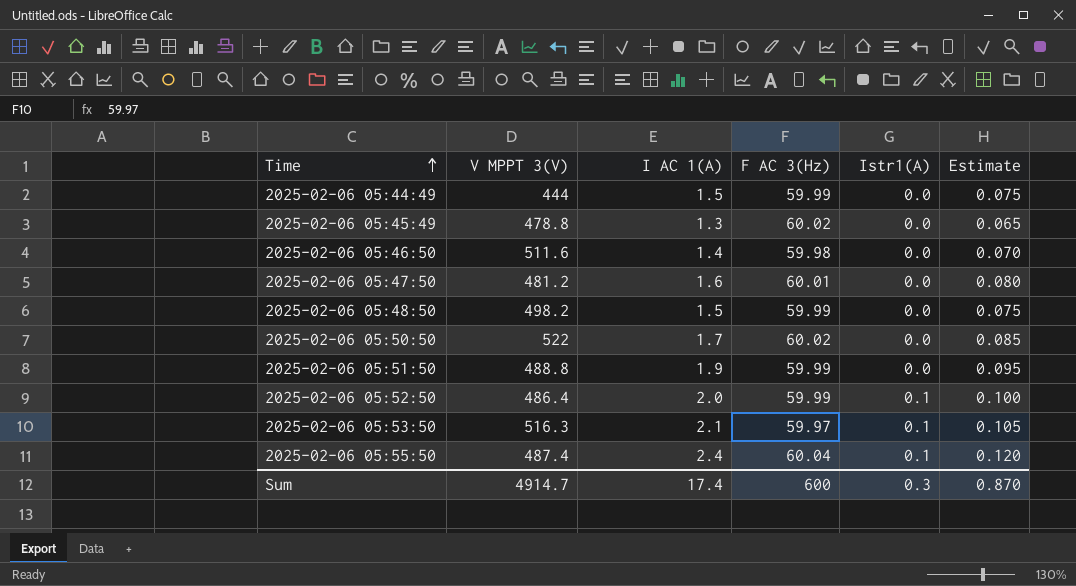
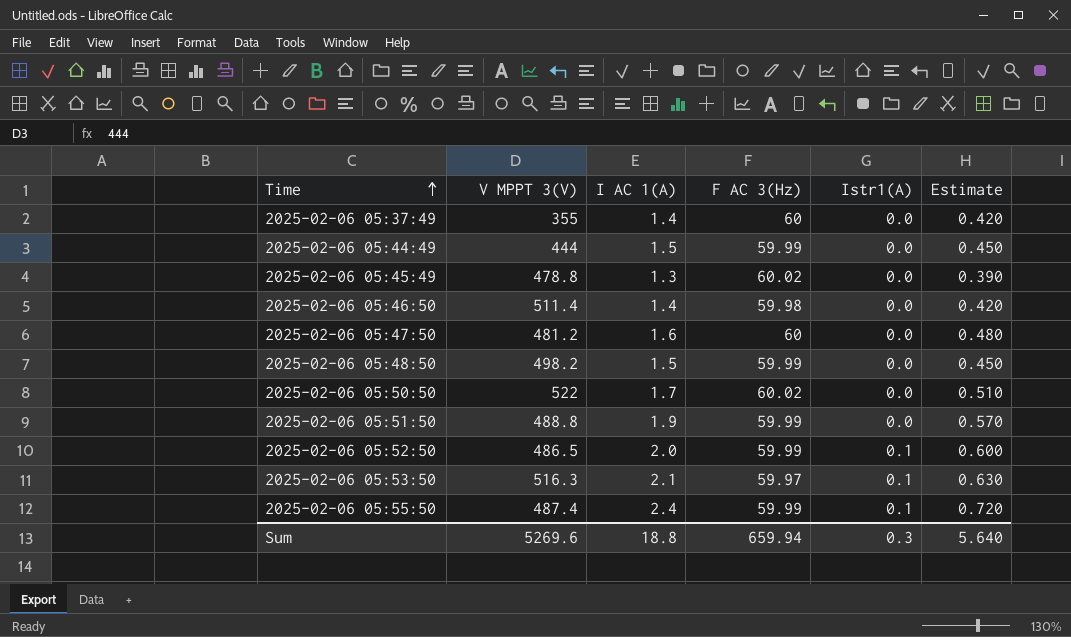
column Estimate | formula: [I AC 1(A)] * 0.05 -> [I AC 1(A)] * 0.3
row 2025-02-06 05:37:49: none -> 355 | 1.4 | 60 | 0.0 | 0.420
2025-02-06 05:46:50 | V MPPT 3(V): 511.6 -> 511.4
2025-02-06 05:47:50 | F AC 3(Hz): 60.01 -> 60
2025-02-06 05:52:50 | V MPPT 3(V): 486.4 -> 486.5
2025-02-06 05:55:50 | F AC 3(Hz): 60.04 -> 59.99
Sum | V MPPT 3(V): 4914.7 -> 5269.6
Sum | I AC 1(A): 17.4 -> 18.8
Sum | F AC 3(Hz): 600 -> 659.94
Sum | Estimate: 0.870 -> 5.640

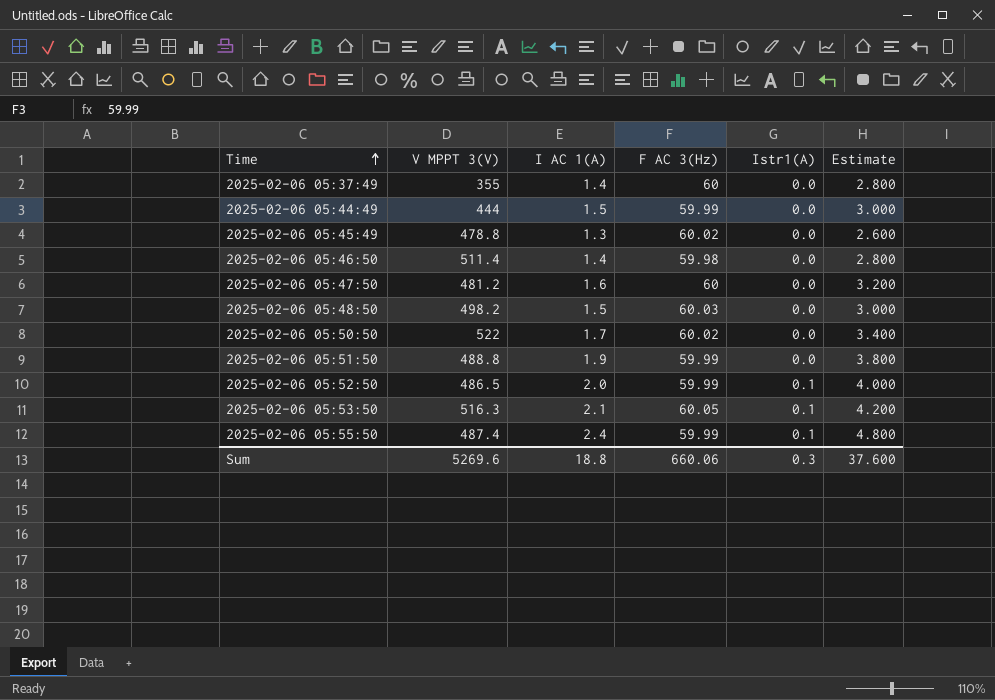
column Estimate | formula: [I AC 1(A)] * 0.3 -> [I AC 1(A)] * 2
2025-02-06 05:48:50 | F AC 3(Hz): 59.99 -> 60.03
2025-02-06 05:53:50 | F AC 3(Hz): 59.97 -> 60.05
Sum | F AC 3(Hz): 659.94 -> 660.06
Sum | Estimate: 5.640 -> 37.600

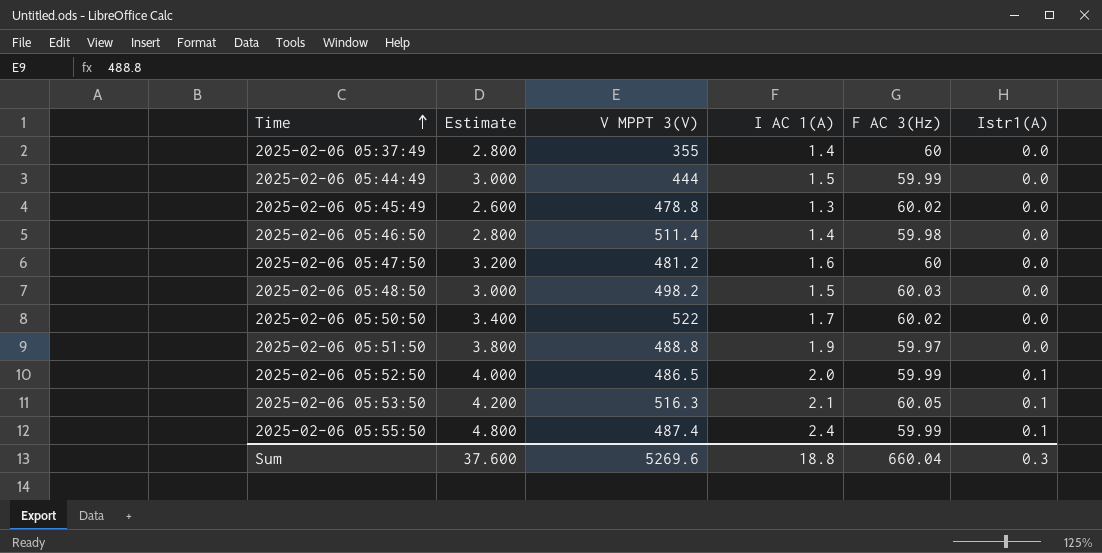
column Estimate | position: 6 -> 2
2025-02-06 05:51:50 | F AC 3(Hz): 59.99 -> 59.97
Sum | F AC 3(Hz): 660.06 -> 660.04

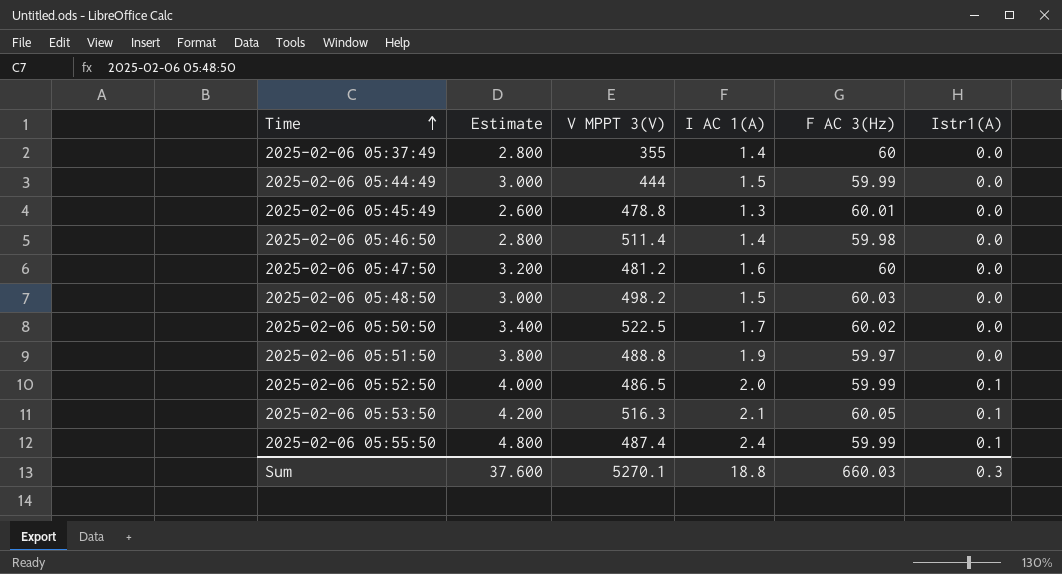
2025-02-06 05:45:49 | F AC 3(Hz): 60.02 -> 60.01
2025-02-06 05:50:50 | V MPPT 3(V): 522 -> 522.5
Sum | V MPPT 3(V): 5269.6 -> 5270.1
Sum | F AC 3(Hz): 660.04 -> 660.03

